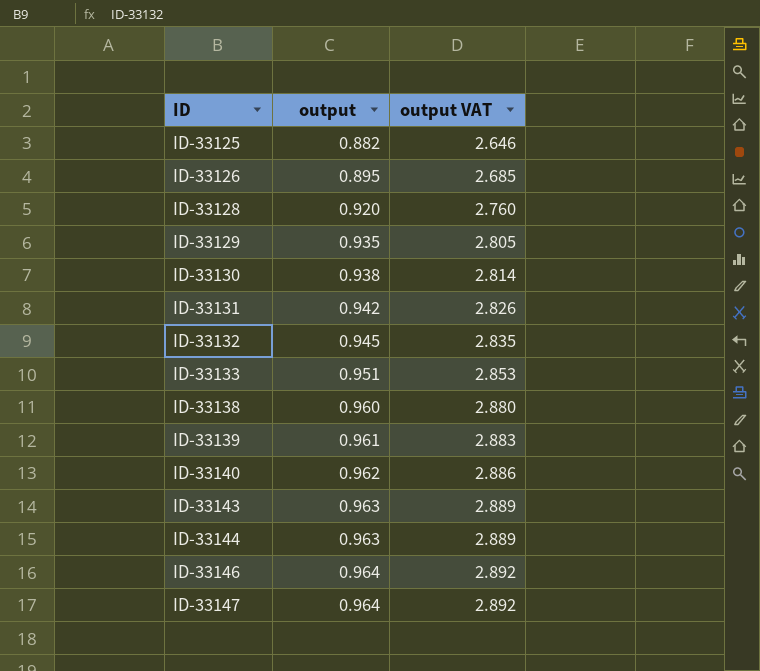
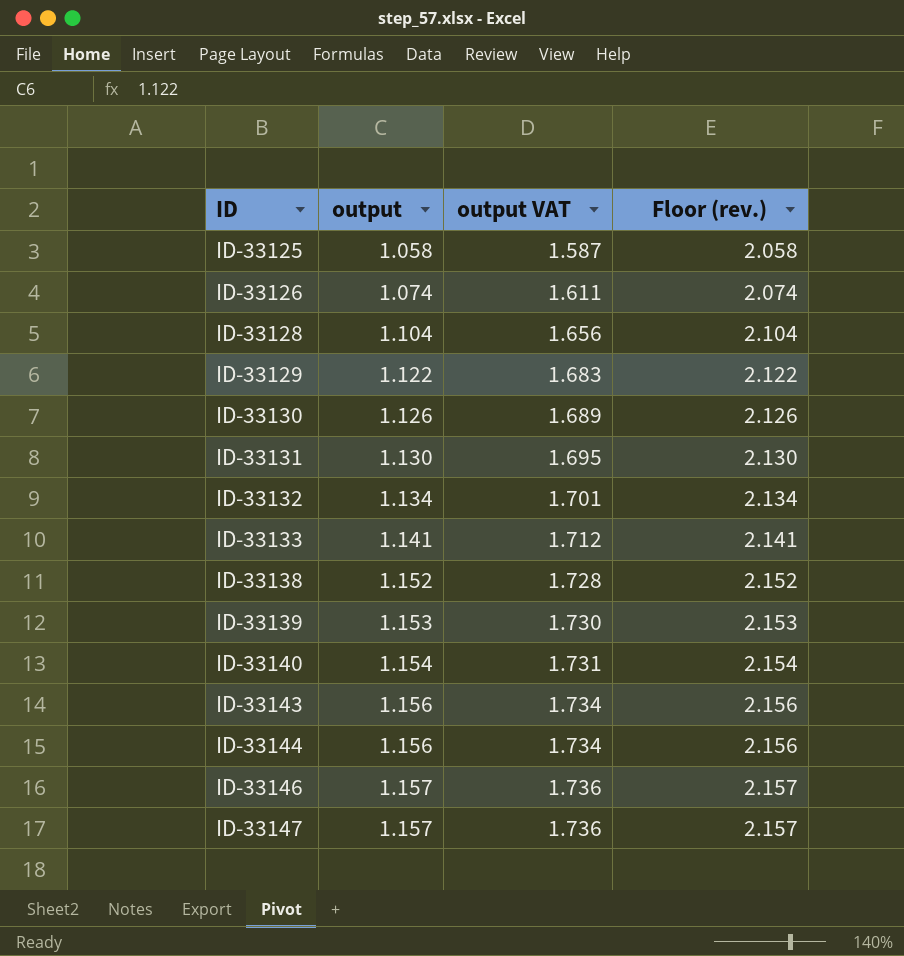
column output VAT | formula: [output] * 3 -> [output] * 1.5
column Floor (rev.) | formula: none -> [output] + 1
ID-33125 | output: 0.882 -> 1.058
ID-33126 | output: 0.895 -> 1.074
ID-33128 | output: 0.920 -> 1.104
ID-33129 | output: 0.935 -> 1.122
ID-33130 | output: 0.938 -> 1.126
ID-33131 | output: 0.942 -> 1.130
ID-33132 | output: 0.945 -> 1.134
ID-33133 | output: 0.951 -> 1.141
ID-33138 | output: 0.960 -> 1.152
ID-33139 | output: 0.961 -> 1.153
ID-33140 | output: 0.962 -> 1.154
ID-33143 | output: 0.963 -> 1.156
ID-33144 | output: 0.963 -> 1.156
ID-33146 | output: 0.964 -> 1.157
ID-33147 | output: 0.964 -> 1.157

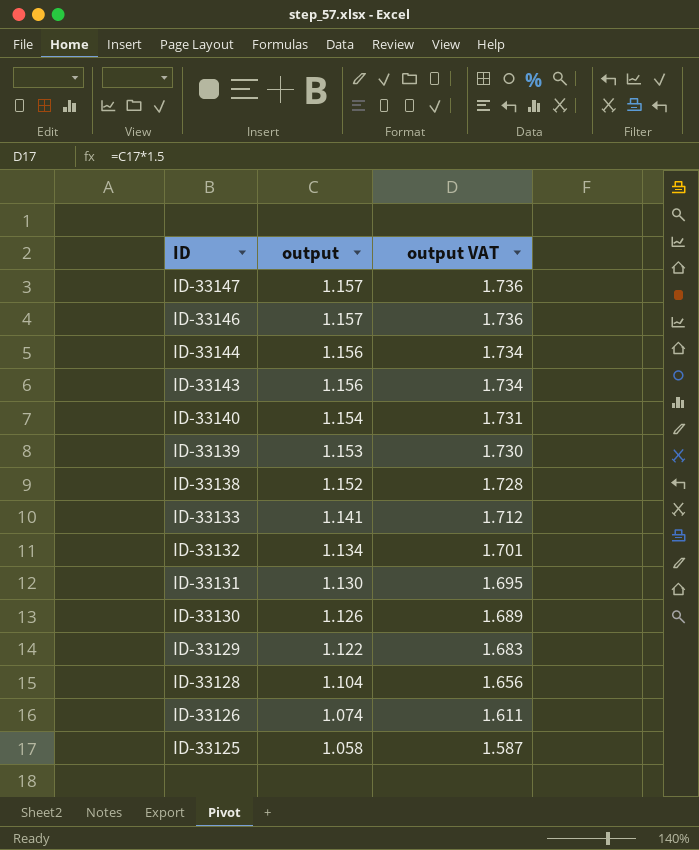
row order: ID ascending -> ID descending
column Floor (rev.) | formula: [output] + 1 -> none

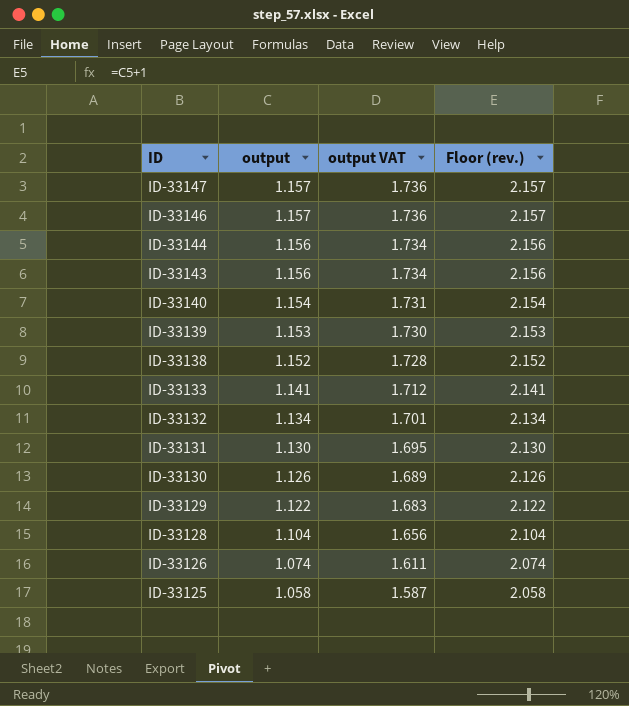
column Floor (rev.) | formula: none -> [output] + 1

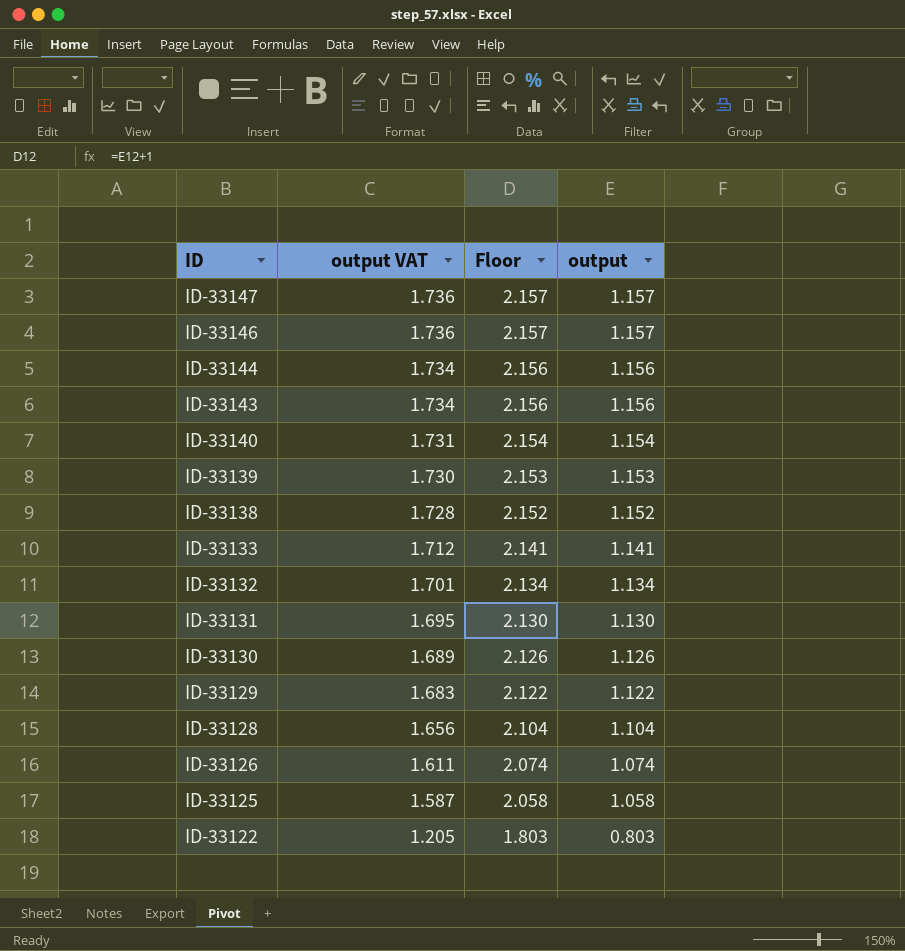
column name: Floor (rev.) -> Floor
column output | position: 2 -> 4
row ID-33122: none -> 1.205 | 1.803 | 0.803

